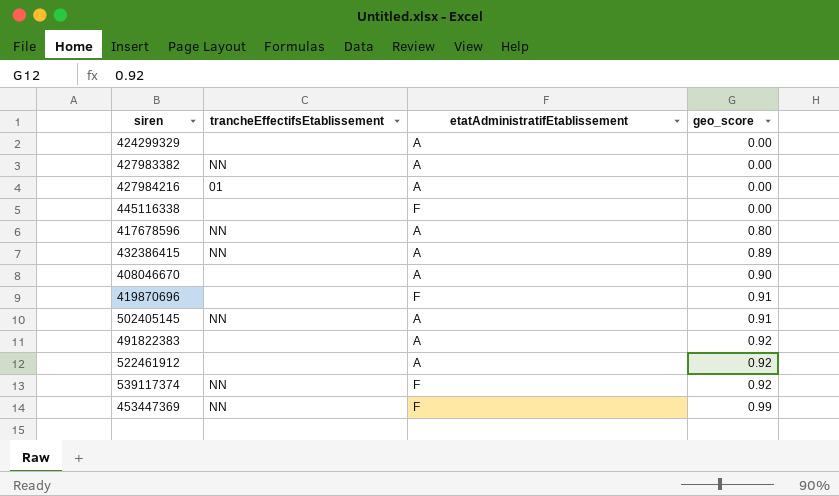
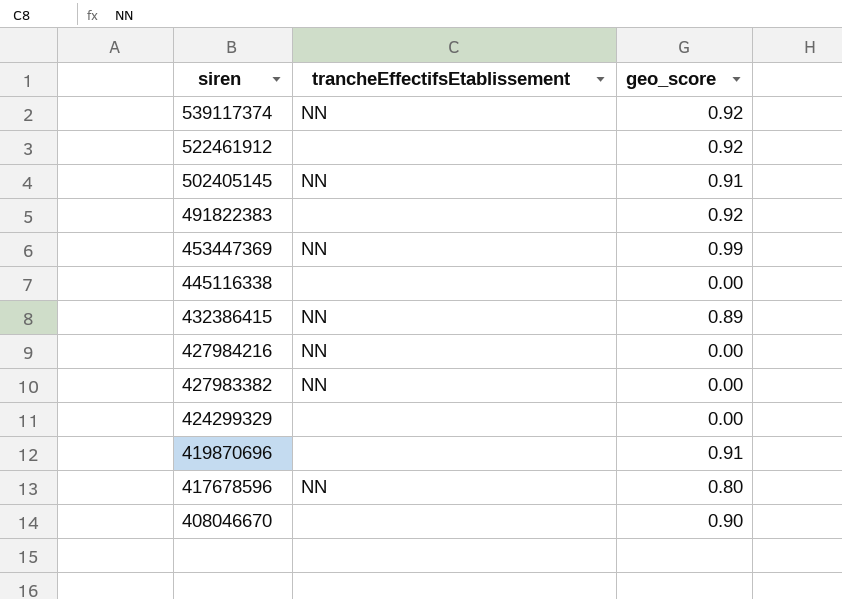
row order: geo_score ascending -> siren descending
column etatAdministratifEtablissement | position: 3 -> none
427984216 | trancheEffectifsEtablissement: 01 -> NN

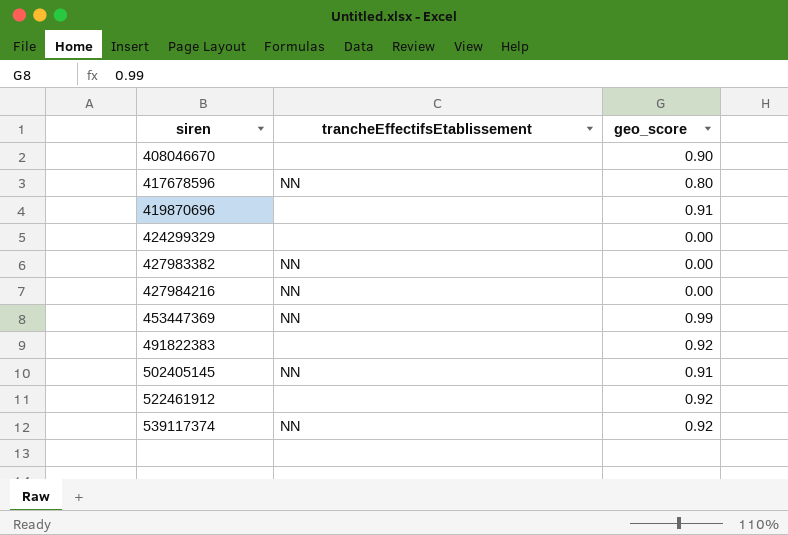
row order: siren descending -> siren ascending
row 445116338: none | 0.00 -> none
row 432386415: NN | 0.89 -> none

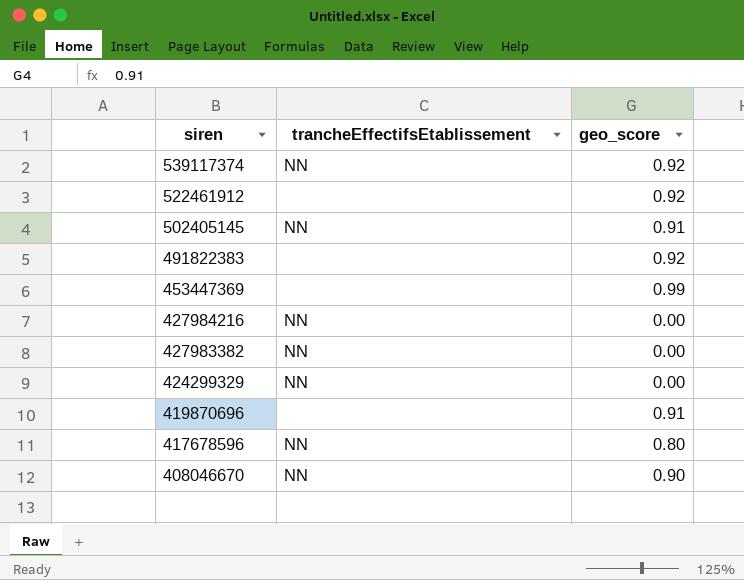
row order: siren ascending -> siren descending
453447369 | trancheEffectifsEtablissement: NN -> none
424299329 | trancheEffectifsEtablissement: none -> NN
408046670 | trancheEffectifsEtablissement: none -> NN

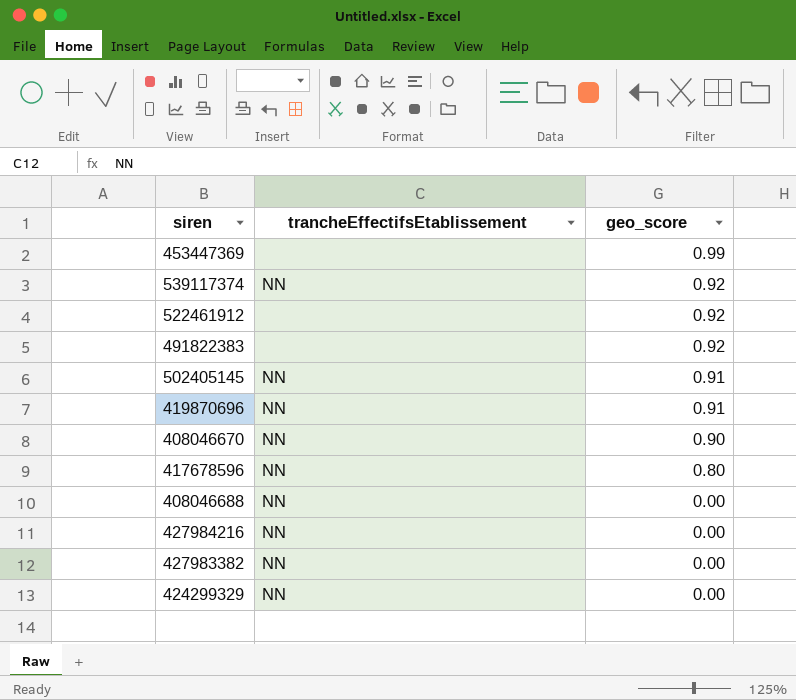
row order: siren descending -> geo_score descending
419870696 | trancheEffectifsEtablissement: none -> NN
row 408046688: none -> NN | 0.00

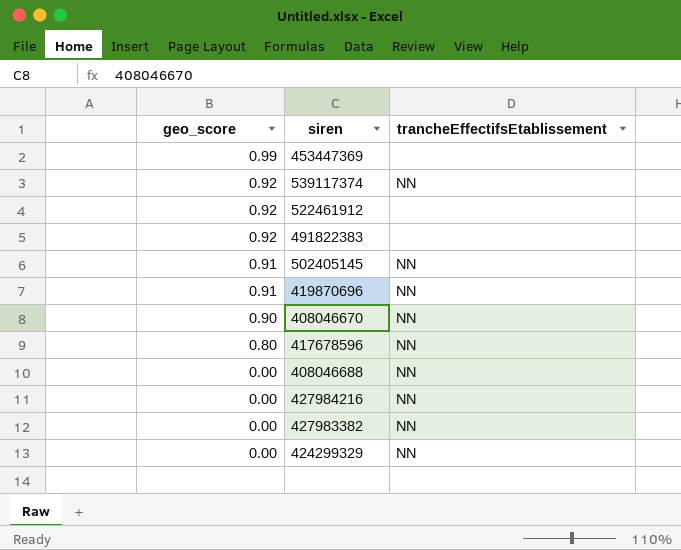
column geo_score | position: 3 -> 1

